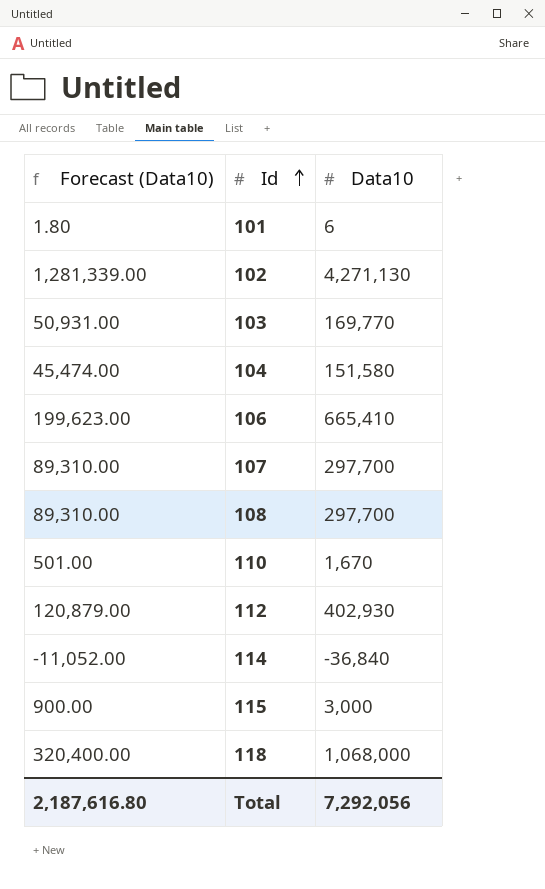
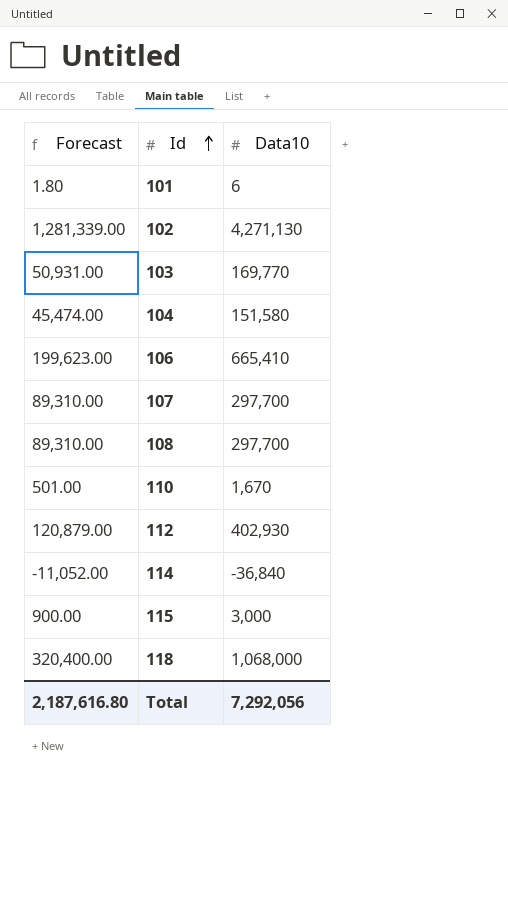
column name: Forecast (Data10) -> Forecast

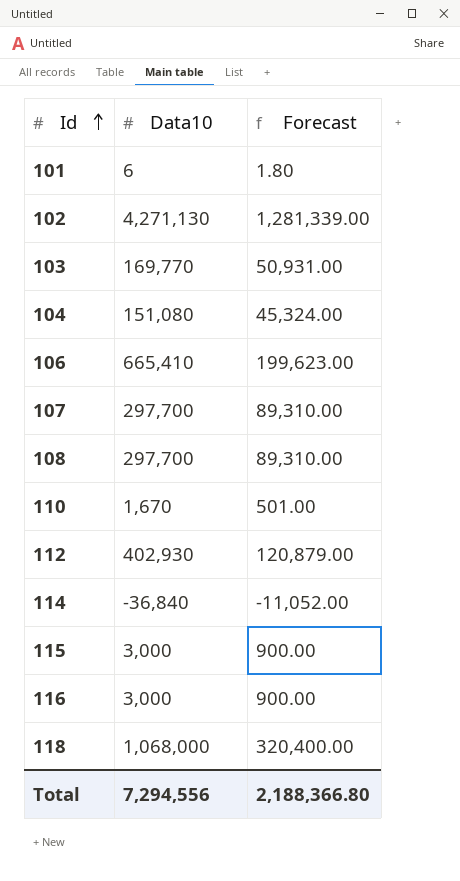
column Forecast | position: 1 -> 3
104 | Data10: 151,580 -> 151,080
104 | Forecast: 45,474.00 -> 45,324.00
row 116: none -> 3,000 | 900.00
Total | Data10: 7,292,056 -> 7,294,556
Total | Forecast: 2,187,616.80 -> 2,188,366.80

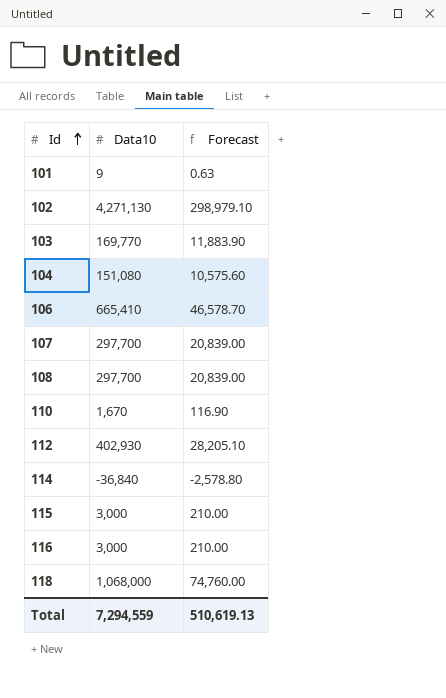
column Forecast | formula: [Data10] * 0.3 -> [Data10] * 0.07
101 | Data10: 6 -> 9
Total | Data10: 7,294,556 -> 7,294,559
Total | Forecast: 2,188,366.80 -> 510,619.13

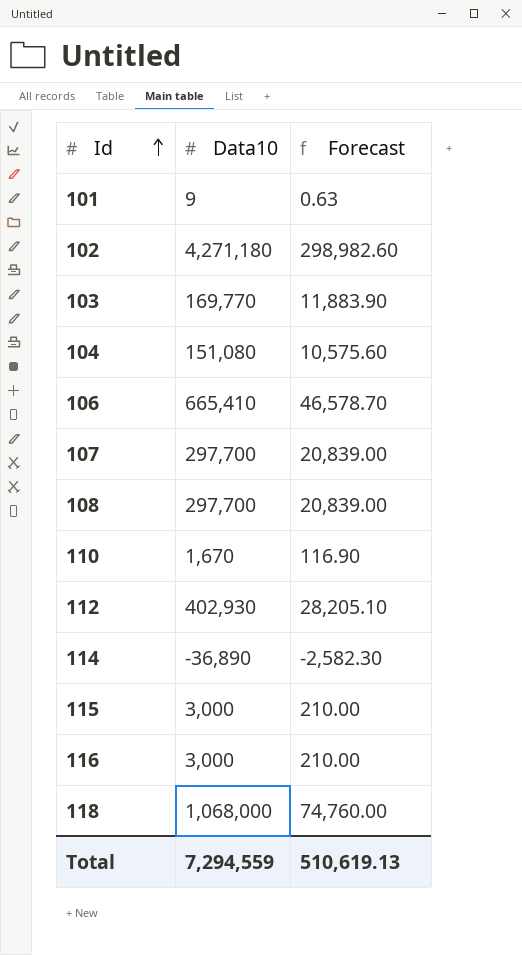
102 | Data10: 4,271,130 -> 4,271,180
102 | Forecast: 298,979.10 -> 298,982.60
114 | Data10: -36,840 -> -36,890
114 | Forecast: -2,578.80 -> -2,582.30

